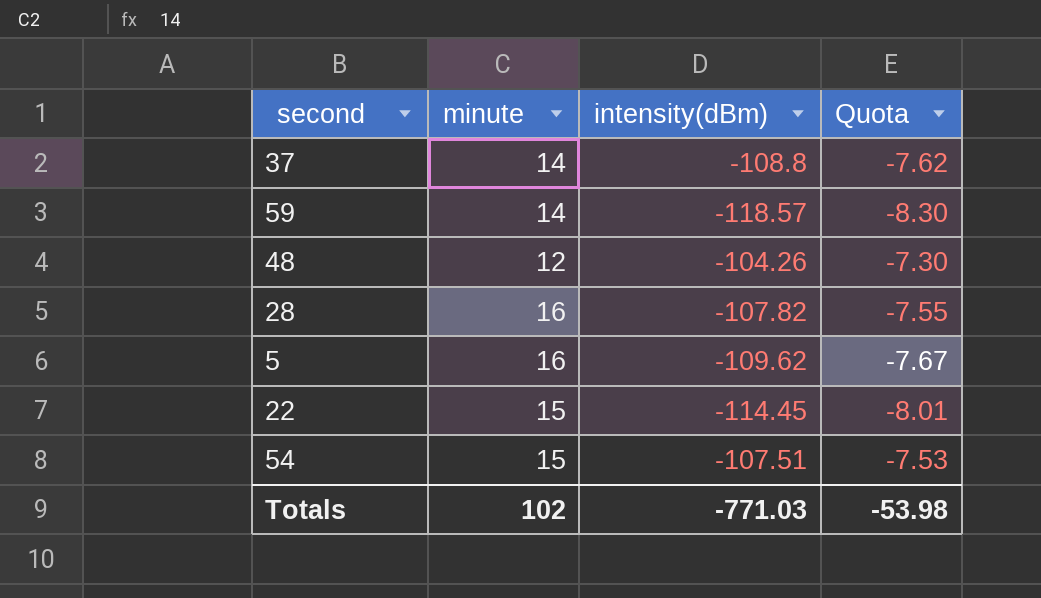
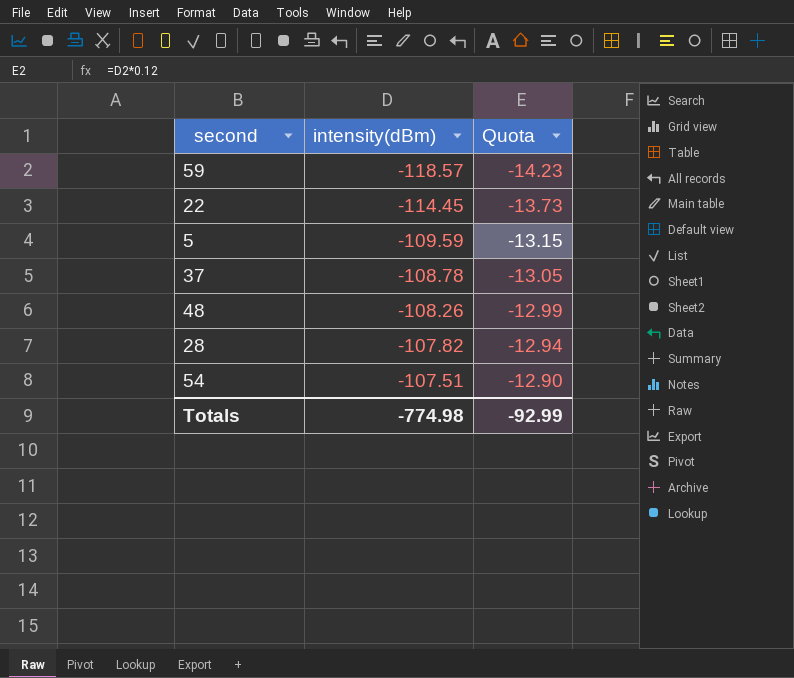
row order: none -> intensity(dBm) ascending
column minute | position: 2 -> none
column Quota | formula: [intensity(dBm)] * 0.07 -> [intensity(dBm)] * 0.12
5 | intensity(dBm): -109.62 -> -109.59
37 | intensity(dBm): -108.8 -> -108.78
48 | intensity(dBm): -104.26 -> -108.26
Totals | intensity(dBm): -771.03 -> -774.98
Totals | Quota: -53.98 -> -92.99

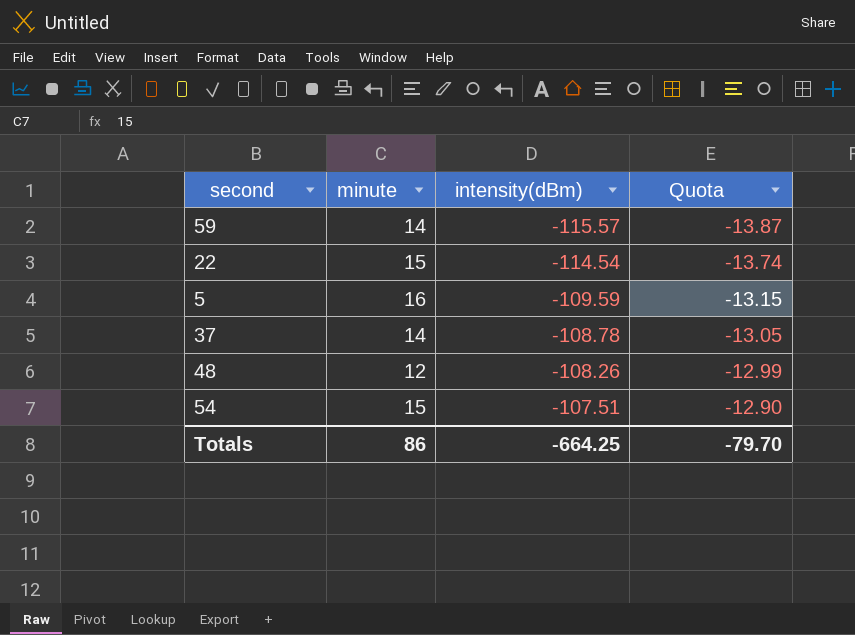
column minute | position: none -> 2
row 28: -107.82 | -12.94 -> none
59 | intensity(dBm): -118.57 -> -115.57
59 | Quota: -14.23 -> -13.87
22 | intensity(dBm): -114.45 -> -114.54
22 | Quota: -13.73 -> -13.74
Totals | intensity(dBm): -774.98 -> -664.25
Totals | Quota: -92.99 -> -79.70

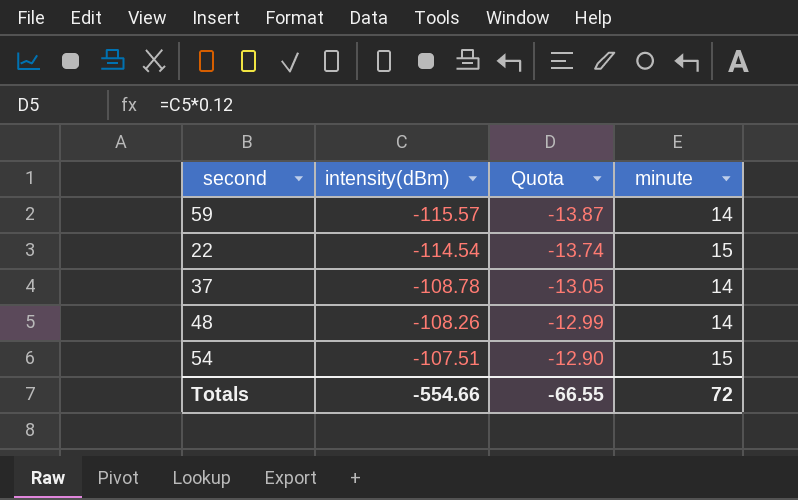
column minute | position: 2 -> 4
row 5: 16 | -109.59 | -13.15 -> none
48 | minute: 12 -> 14
Totals | intensity(dBm): -664.25 -> -554.66
Totals | Quota: -79.70 -> -66.55
Totals | minute: 86 -> 72

